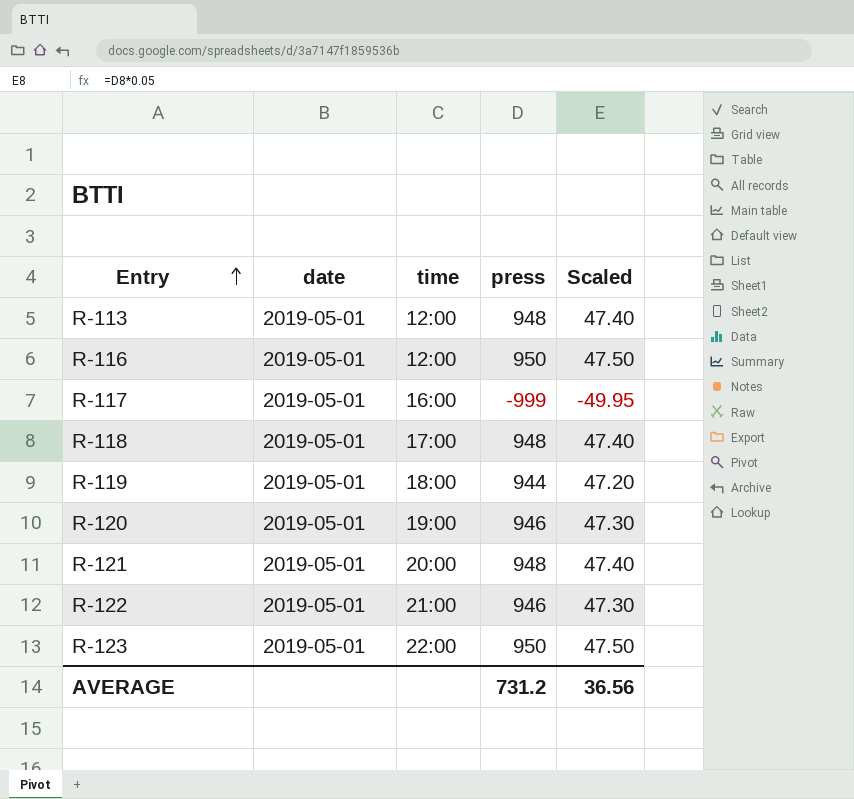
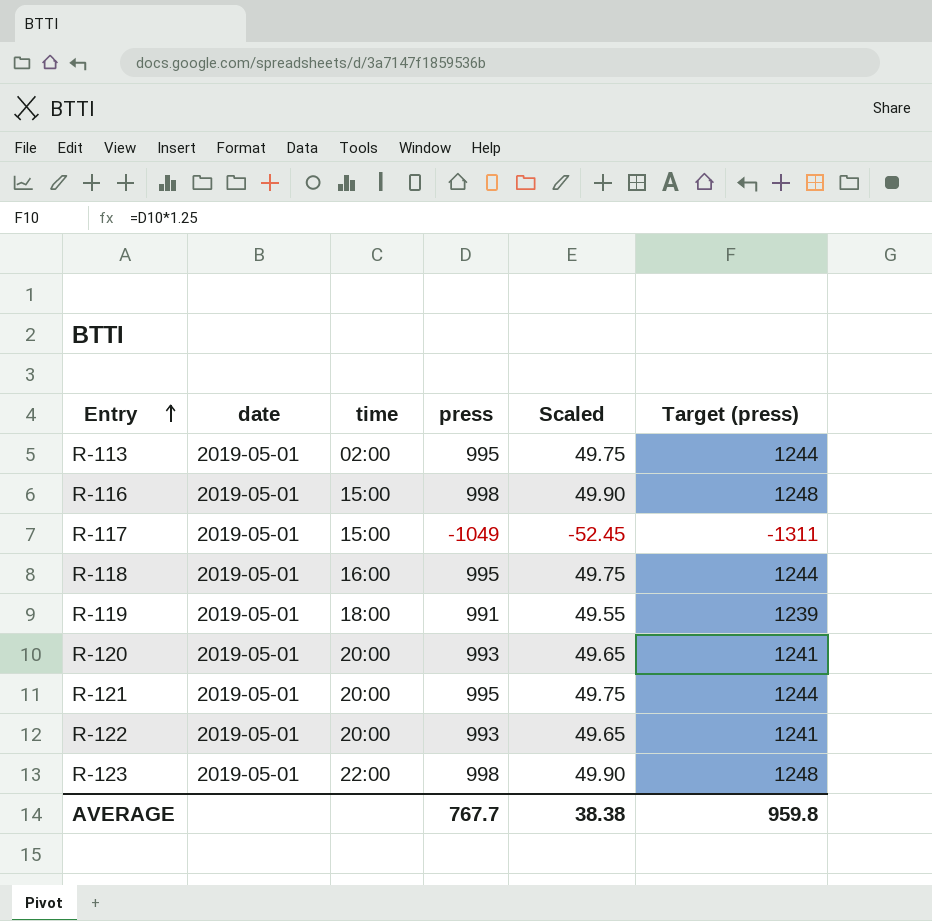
column Target (press) | formula: none -> [press] * 1.25
R-113 | time: 12:00 -> 02:00
R-113 | press: 948 -> 995
R-113 | Scaled: 47.40 -> 49.75
R-116 | time: 12:00 -> 15:00
R-116 | press: 950 -> 998
R-116 | Scaled: 47.50 -> 49.90
R-117 | time: 16:00 -> 15:00
R-117 | press: -999 -> -1049
R-117 | Scaled: -49.95 -> -52.45
R-118 | time: 17:00 -> 16:00
R-118 | press: 948 -> 995
R-118 | Scaled: 47.40 -> 49.75
R-119 | press: 944 -> 991
R-119 | Scaled: 47.20 -> 49.55
R-120 | time: 19:00 -> 20:00
R-120 | press: 946 -> 993
R-120 | Scaled: 47.30 -> 49.65
R-121 | press: 948 -> 995
R-121 | Scaled: 47.40 -> 49.75
R-122 | time: 21:00 -> 20:00
R-122 | press: 946 -> 993
R-122 | Scaled: 47.30 -> 49.65
R-123 | press: 950 -> 998
R-123 | Scaled: 47.50 -> 49.90
AVERAGE | press: 731.2 -> 767.7
AVERAGE | Scaled: 36.56 -> 38.38

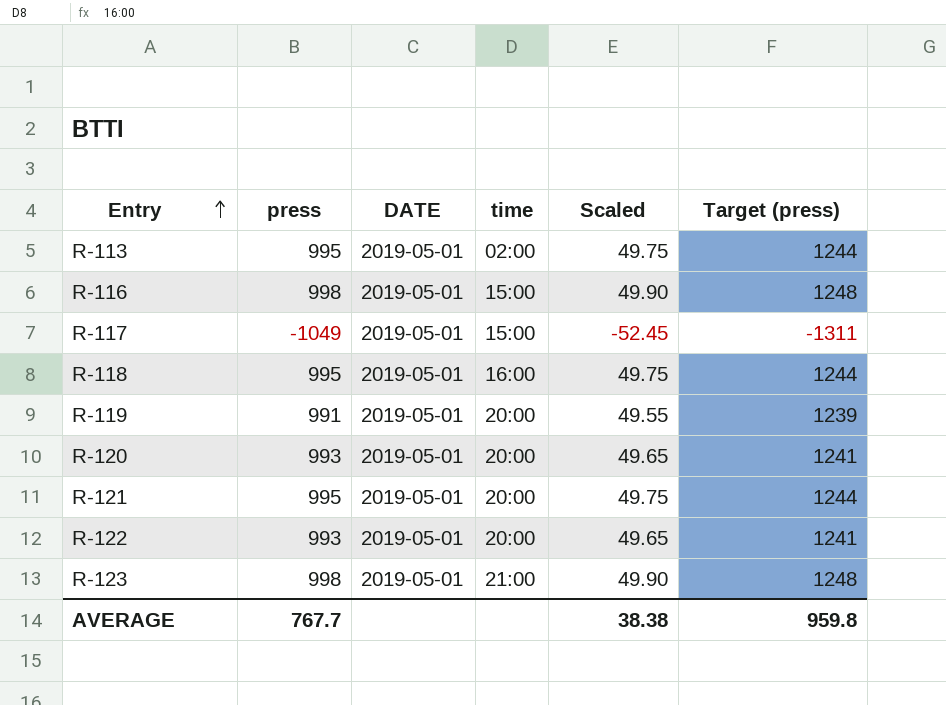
column press | position: 4 -> 2
column name: date -> DATE
R-119 | time: 18:00 -> 20:00
R-123 | time: 22:00 -> 21:00

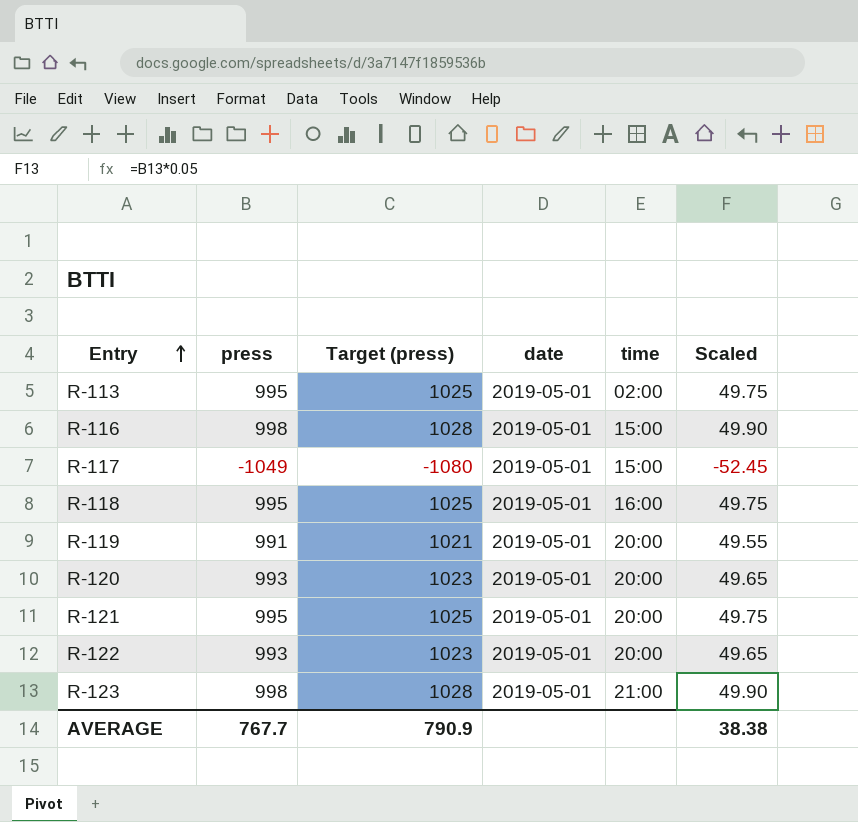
column Target (press) | formula: [press] * 1.25 -> [press] * 1.03
column Target (press) | position: 6 -> 3
column name: DATE -> date
AVERAGE | Target (press): 959.8 -> 790.9

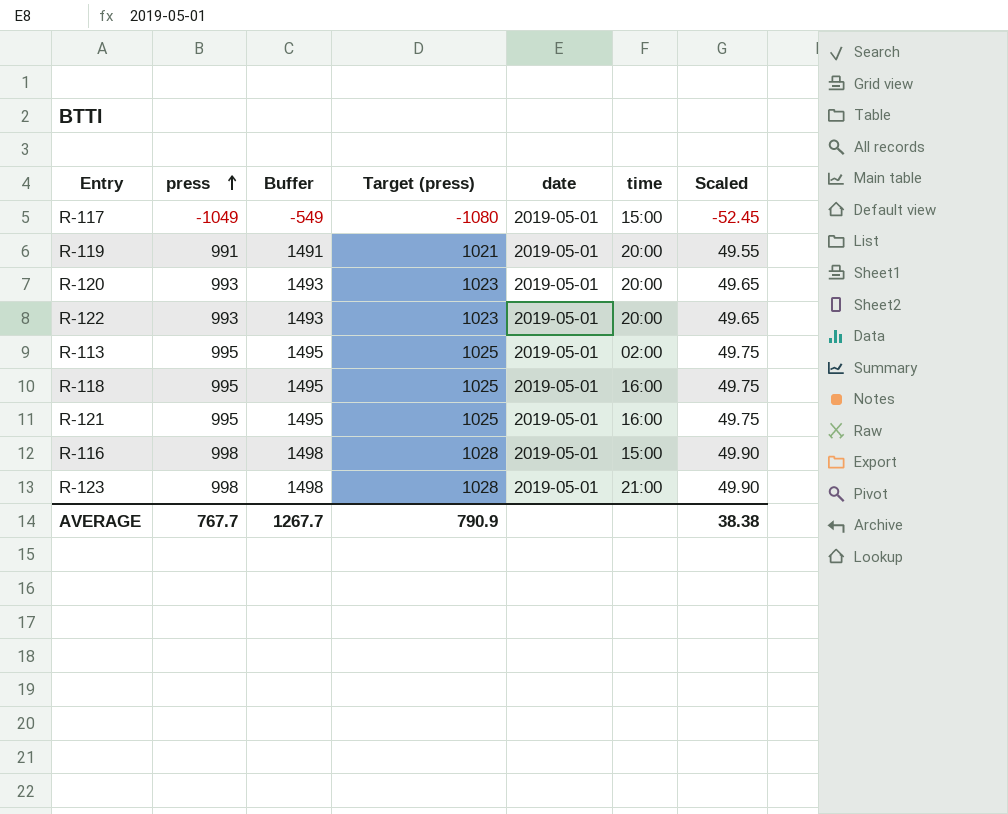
row order: Entry ascending -> press ascending
column Buffer | formula: none -> [press] + 500
R-121 | time: 20:00 -> 16:00

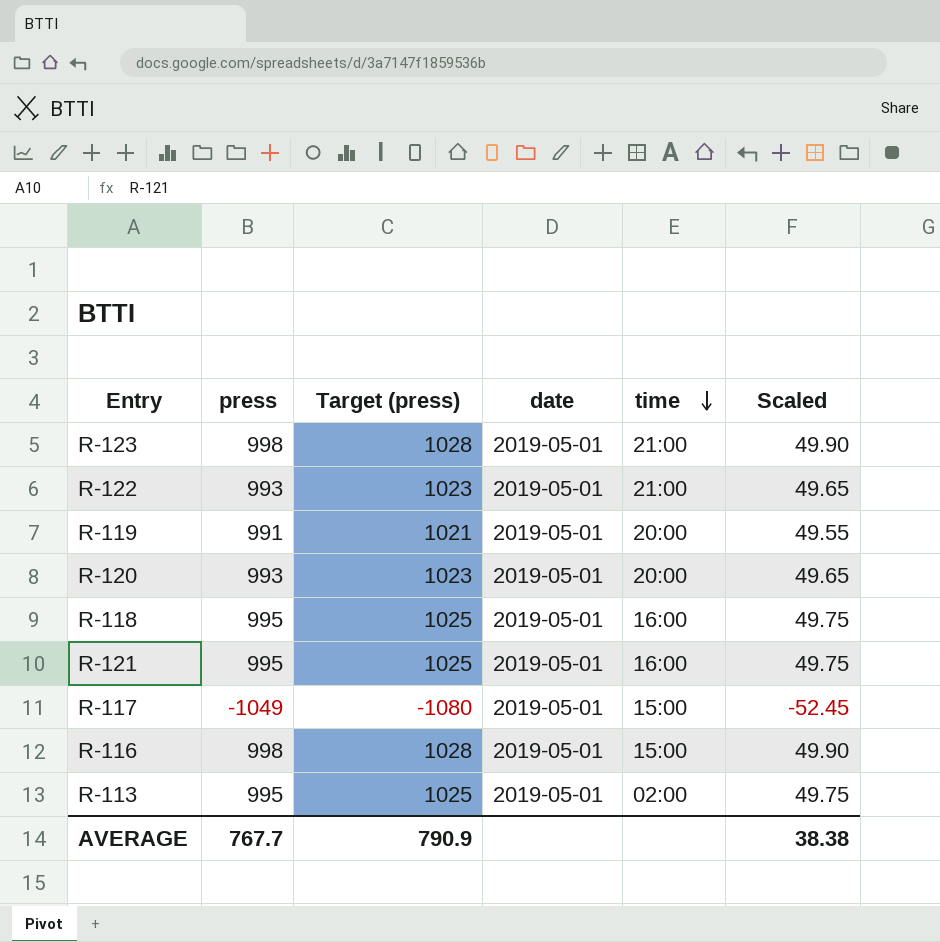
row order: press ascending -> time descending
column Buffer | formula: [press] + 500 -> none
R-122 | time: 20:00 -> 21:00

